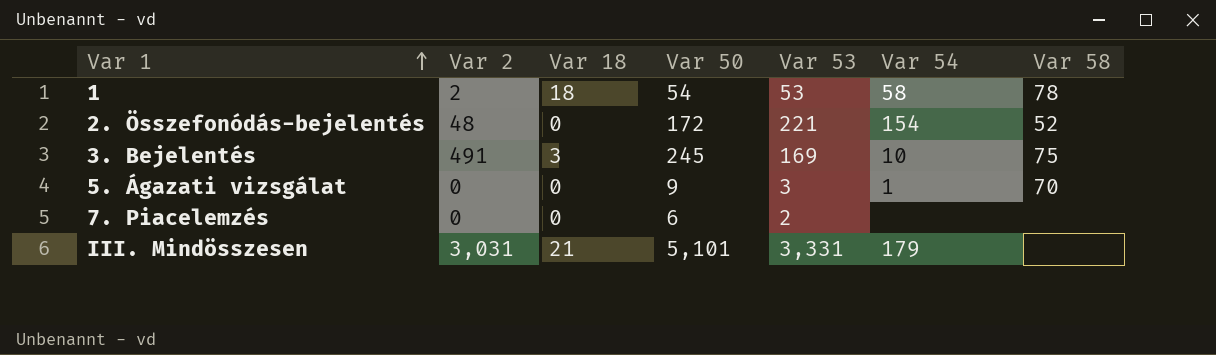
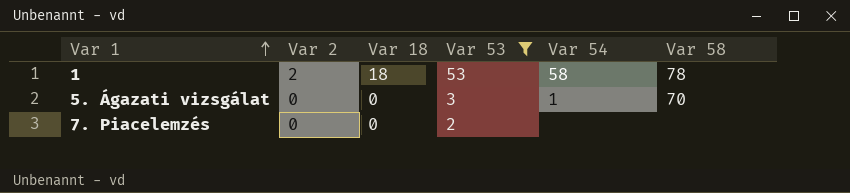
filter: none -> Var 53 <= 53
column Var 50 | position: 4 -> none

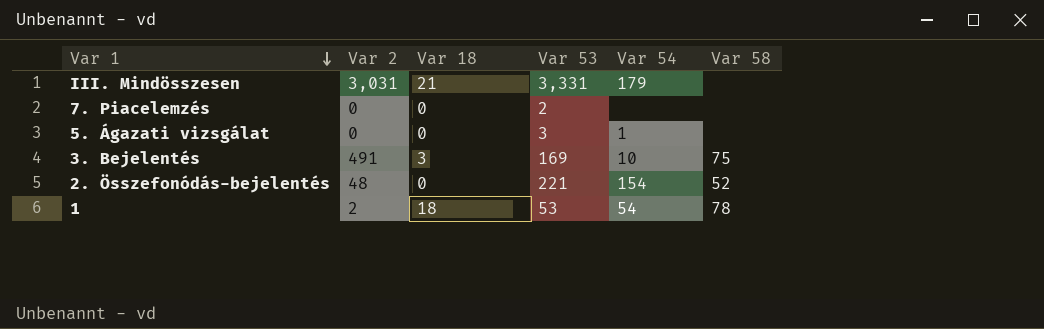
filter: Var 53 <= 53 -> none
row order: Var 1 ascending -> Var 1 descending
5. Ágazati vizsgálat | Var 58: 70 -> none
1 | Var 54: 58 -> 54

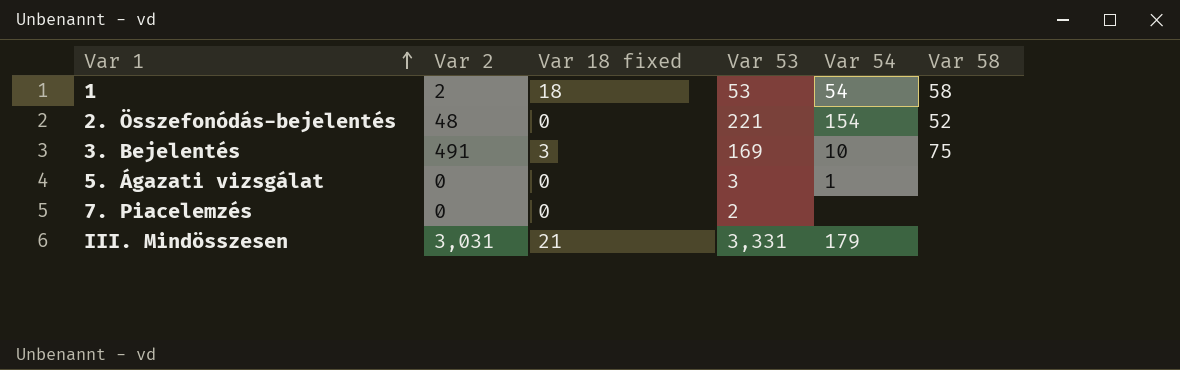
row order: Var 1 descending -> Var 1 ascending
column name: Var 18 -> Var 18 fixed
1 | Var 58: 78 -> 58

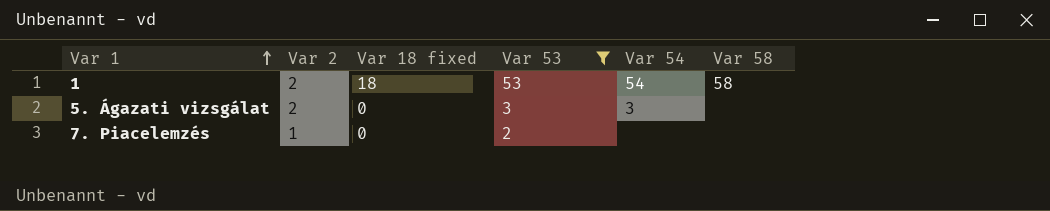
filter: none -> Var 53 <= 53
5. Ágazati vizsgálat | Var 2: 0 -> 2
5. Ágazati vizsgálat | Var 54: 1 -> 3
7. Piacelemzés | Var 2: 0 -> 1

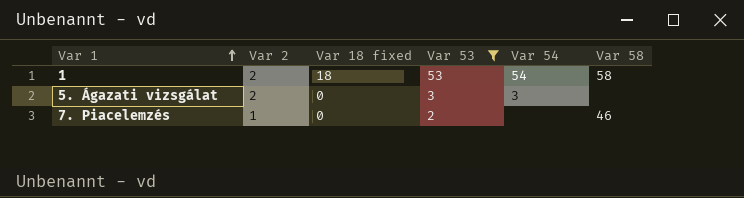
7. Piacelemzés | Var 58: none -> 46

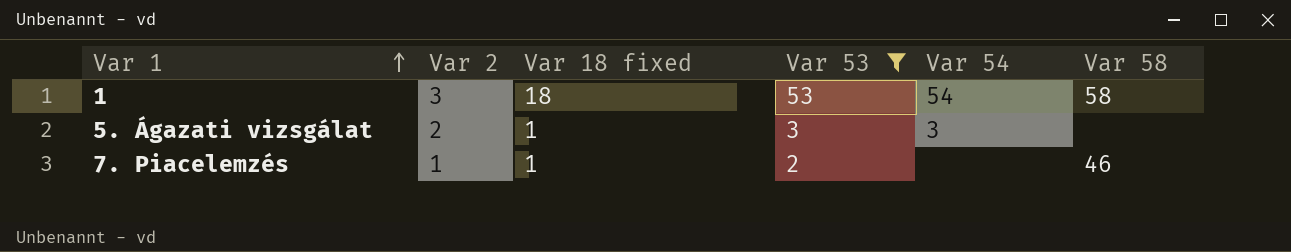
1 | Var 2: 2 -> 3
5. Ágazati vizsgálat | Var 18 fixed: 0 -> 1
7. Piacelemzés | Var 18 fixed: 0 -> 1

